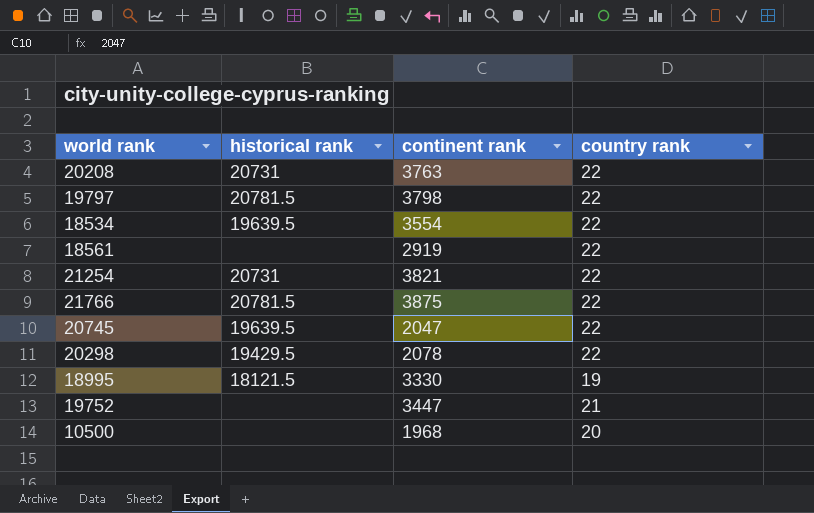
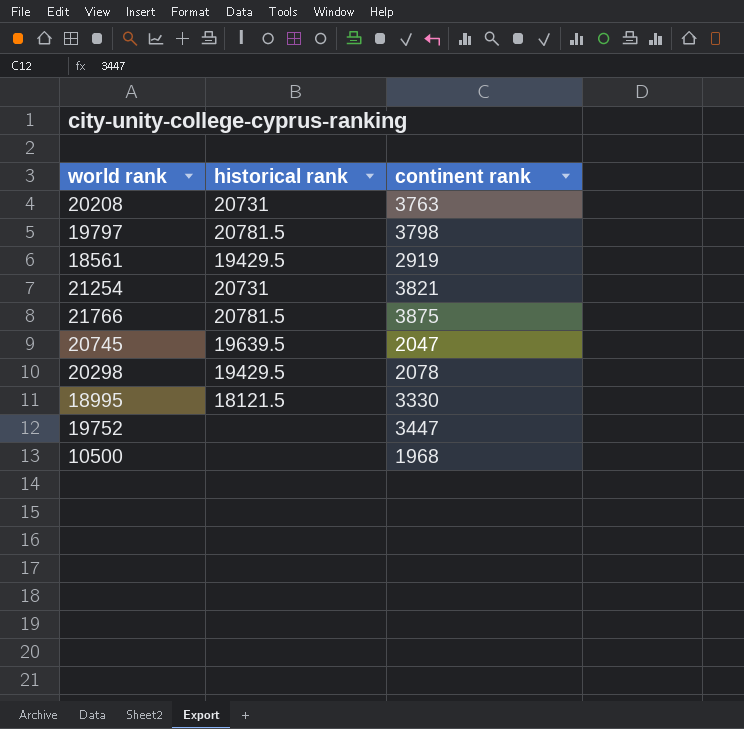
column country rank | position: 4 -> none
row 18534: 19639.5 | 3554 | 22 -> none
18561 | historical rank: none -> 19429.5

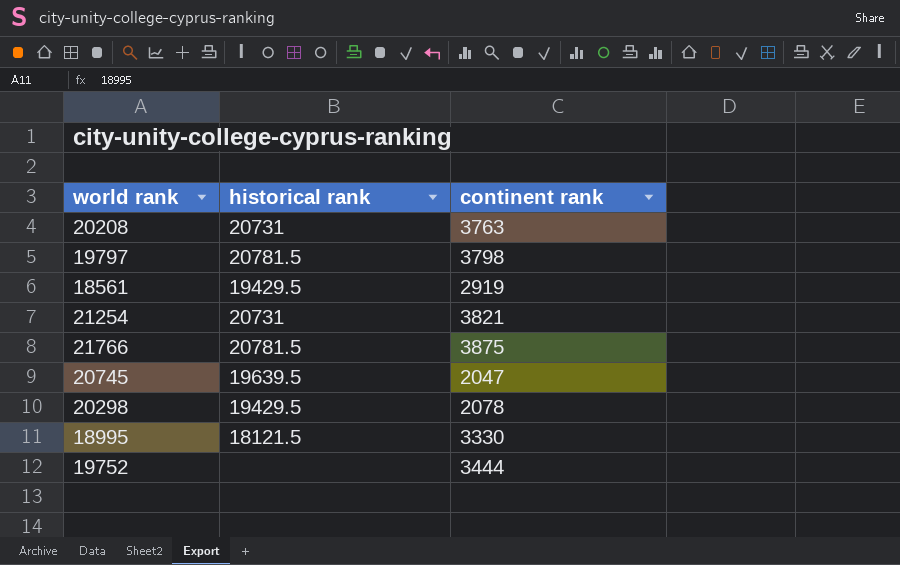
row 10500: none | 1968 -> none
19752 | continent rank: 3447 -> 3444

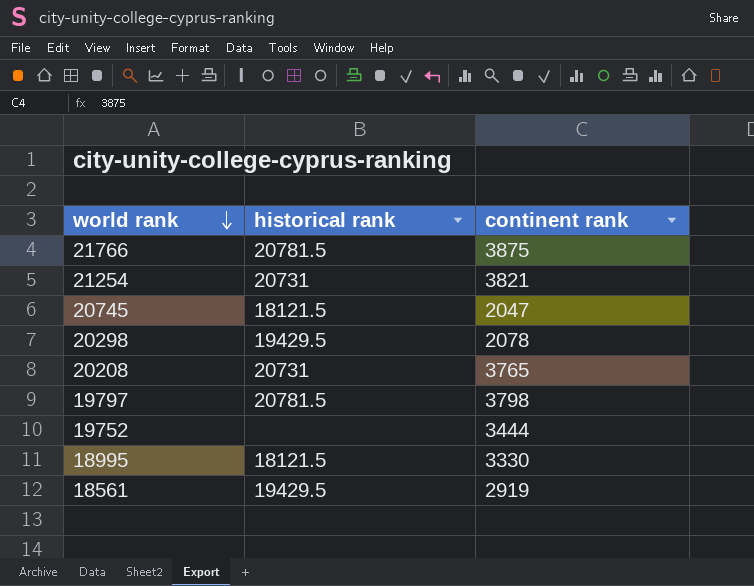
row order: none -> world rank descending
20745 | historical rank: 19639.5 -> 18121.5
20208 | continent rank: 3763 -> 3765

